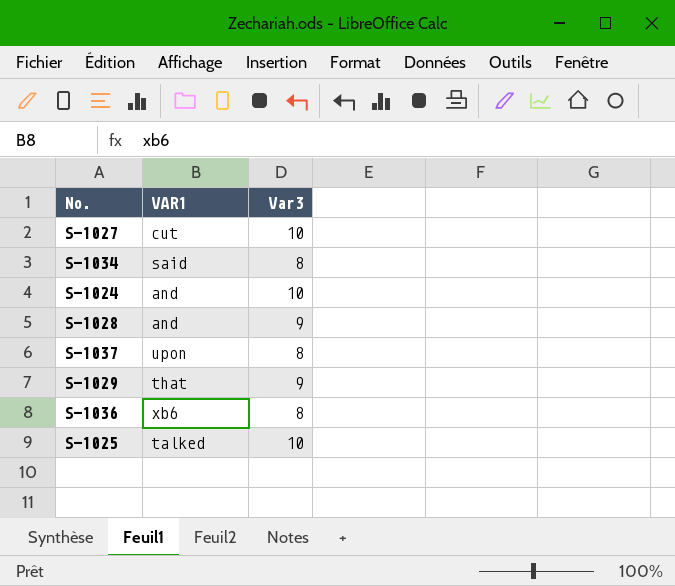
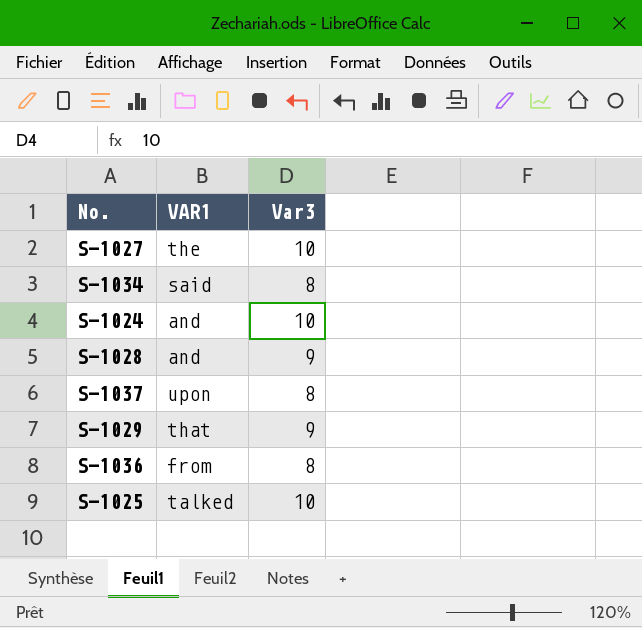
S-1027 | VAR1: cut -> the
S-1036 | VAR1: xb6 -> from

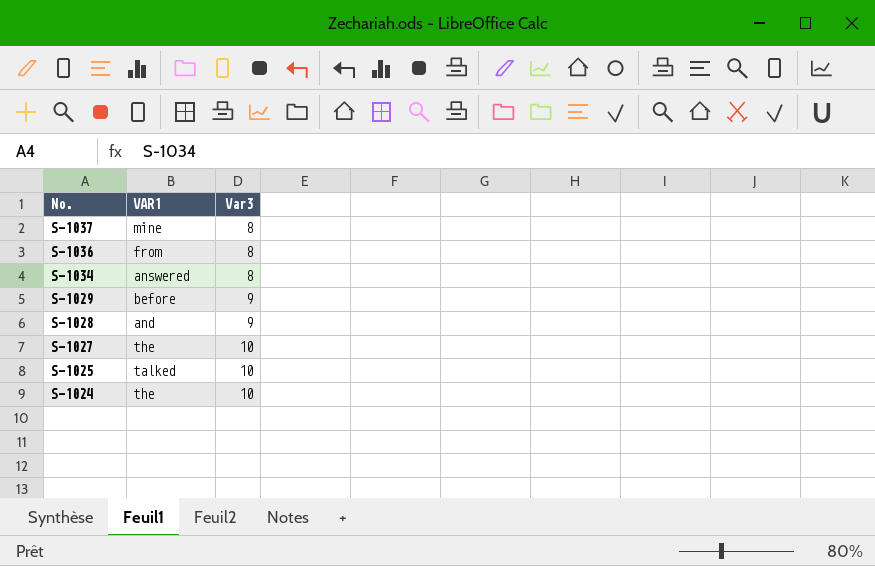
row order: none -> No. descending
S-1037 | VAR1: upon -> mine
S-1034 | VAR1: said -> answered
S-1029 | VAR1: that -> before
S-1024 | VAR1: and -> the

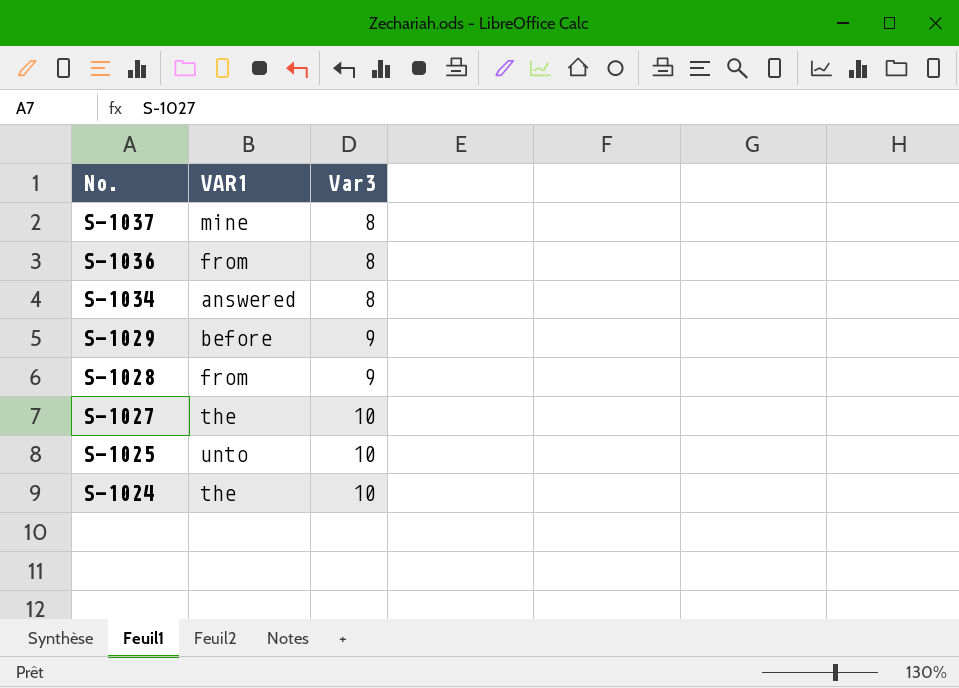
S-1028 | VAR1: and -> from
S-1025 | VAR1: talked -> unto

